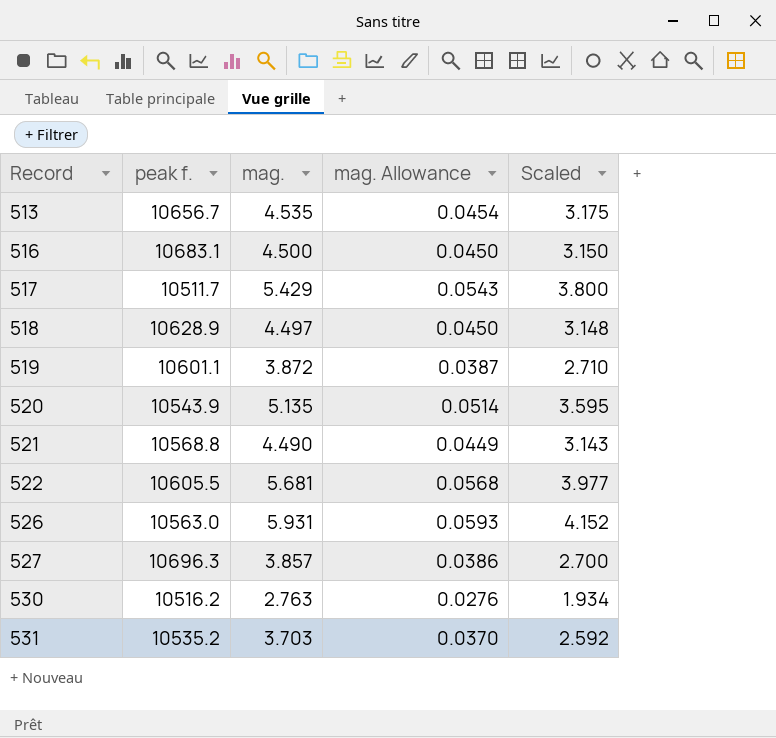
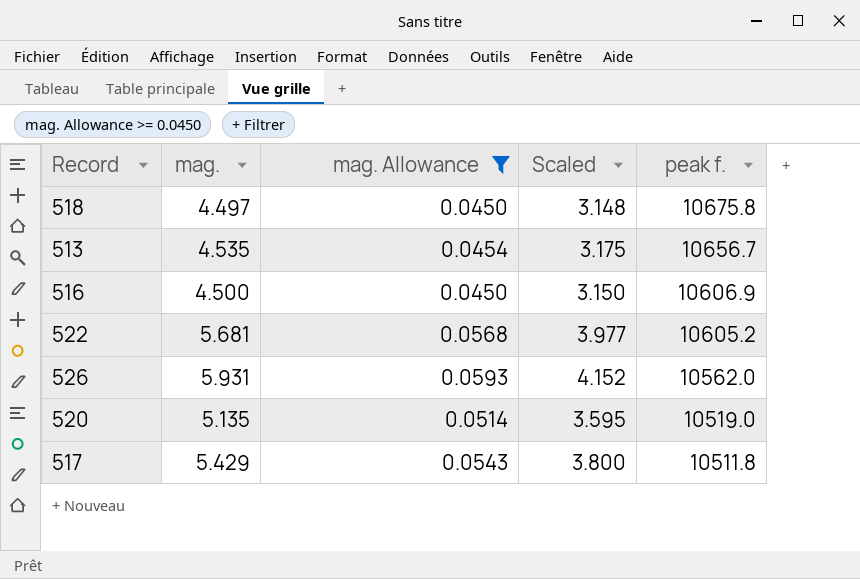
filter: none -> mag. Allowance >= 0.0450
row order: Record ascending -> peak f. descending
column peak f. | position: 2 -> 5
518 | peak f.: 10628.9 -> 10675.8
516 | peak f.: 10683.1 -> 10606.9
522 | peak f.: 10605.5 -> 10605.2
526 | peak f.: 10563.0 -> 10562.0
520 | peak f.: 10543.9 -> 10519.0
517 | peak f.: 10511.7 -> 10511.8

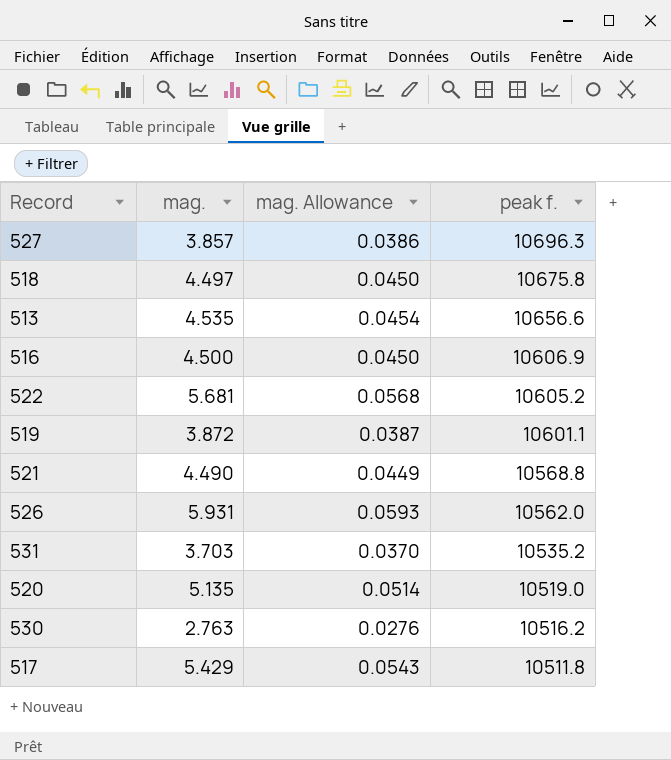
filter: mag. Allowance >= 0.0450 -> none
column Scaled | formula: [mag.] * 0.7 -> none
513 | peak f.: 10656.7 -> 10656.6

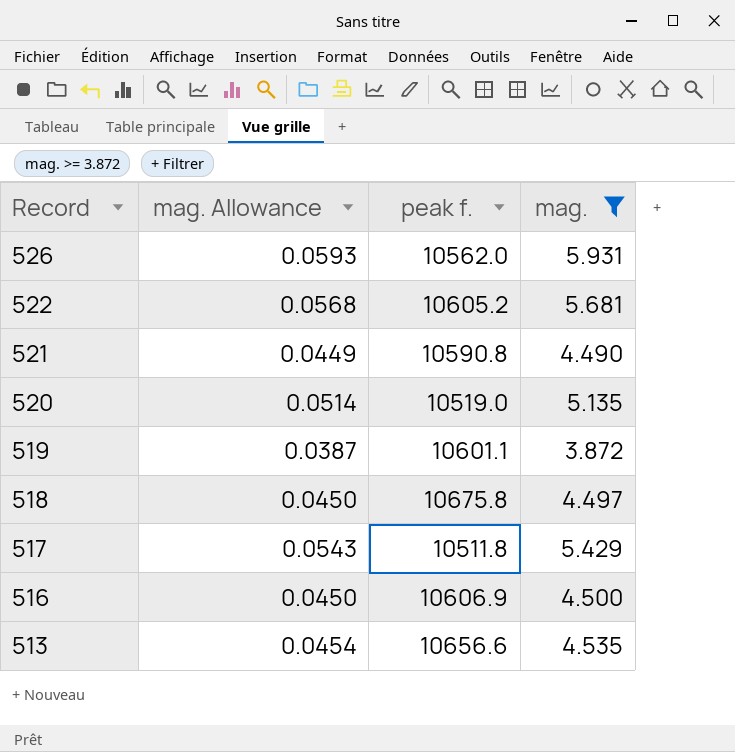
filter: none -> mag. >= 3.872
row order: peak f. descending -> Record descending
column mag. | position: 2 -> 4
521 | peak f.: 10568.8 -> 10590.8

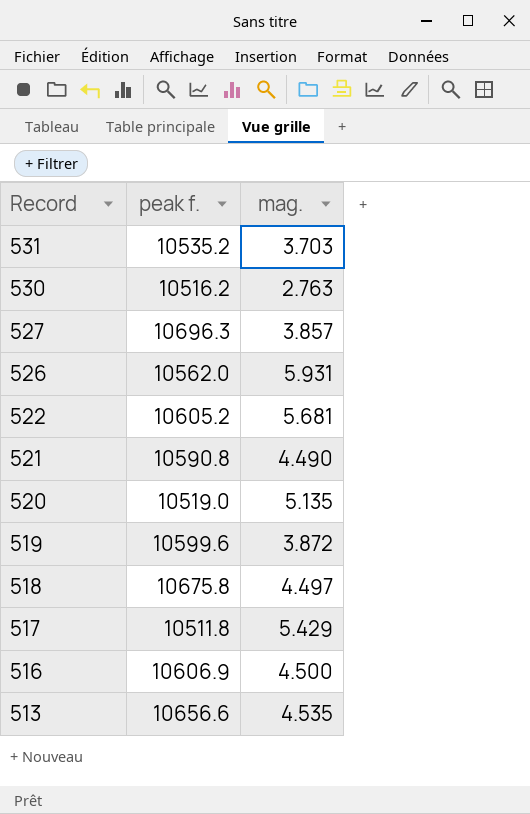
filter: mag. >= 3.872 -> none
column mag. Allowance | formula: [mag.] * 0.01 -> none
519 | peak f.: 10601.1 -> 10599.6

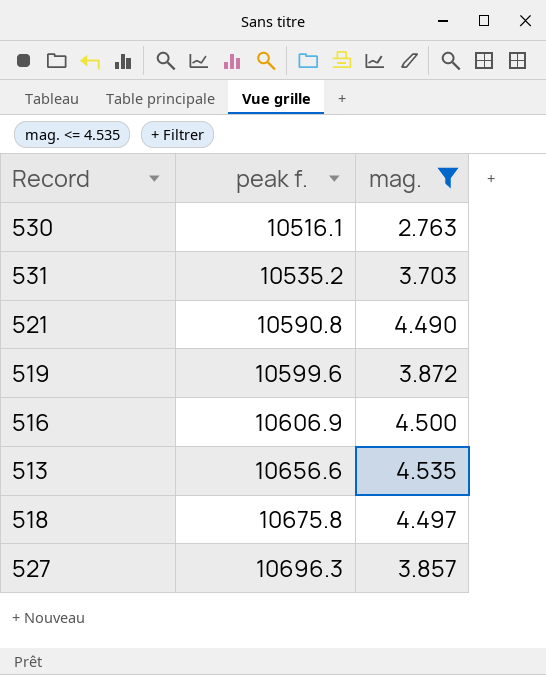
filter: none -> mag. <= 4.535
row order: Record descending -> peak f. ascending
530 | peak f.: 10516.2 -> 10516.1

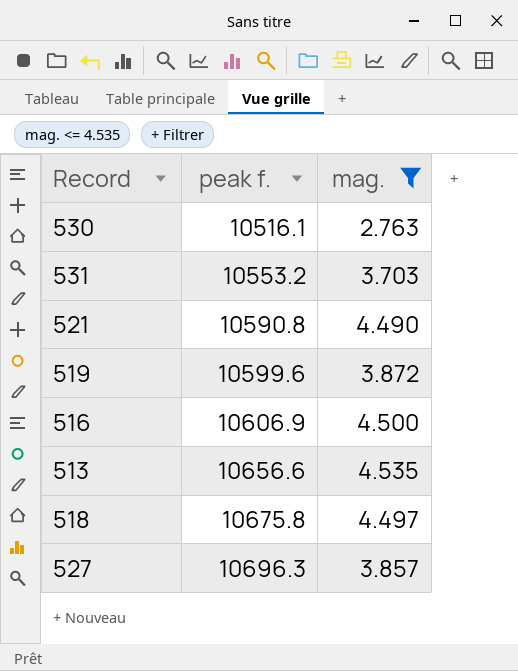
531 | peak f.: 10535.2 -> 10553.2

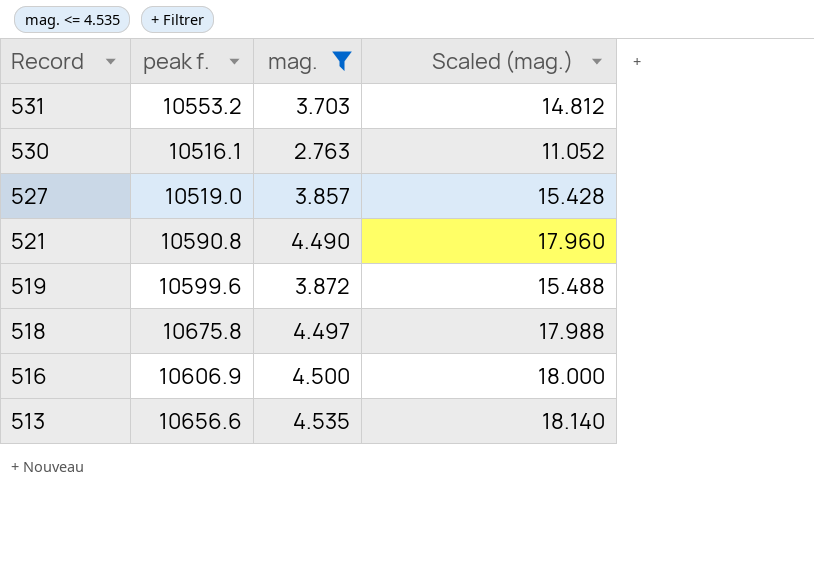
row order: peak f. ascending -> Record descending
column Scaled (mag.) | formula: none -> [mag.] * 4
527 | peak f.: 10696.3 -> 10519.0

